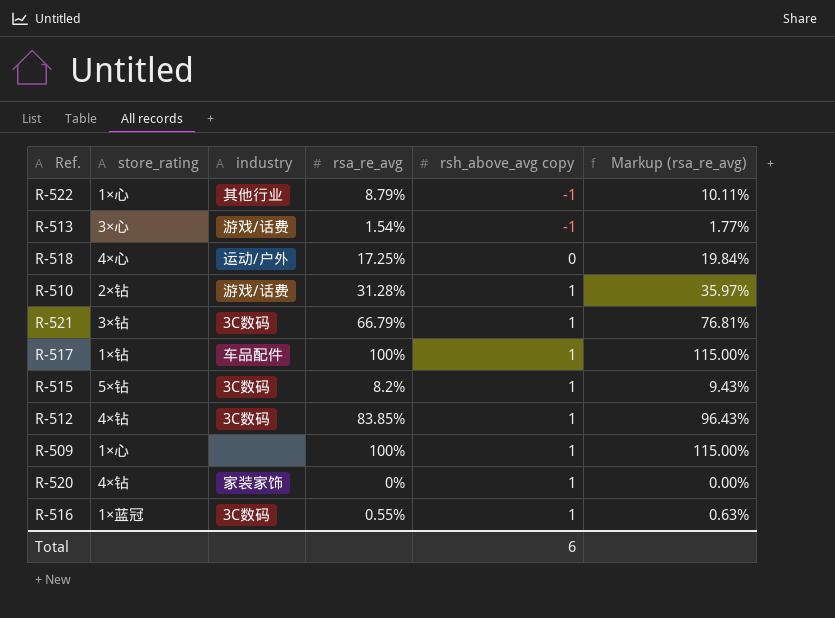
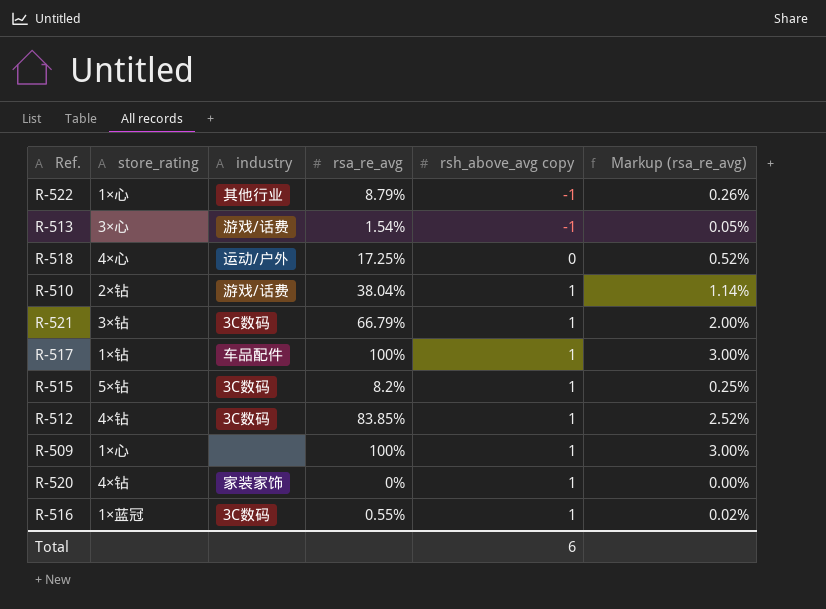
column Markup (rsa_re_avg) | formula: [rsa_re_avg] * 1.15 -> [rsa_re_avg] * 0.03
R-510 | rsa_re_avg: 31.28% -> 38.04%

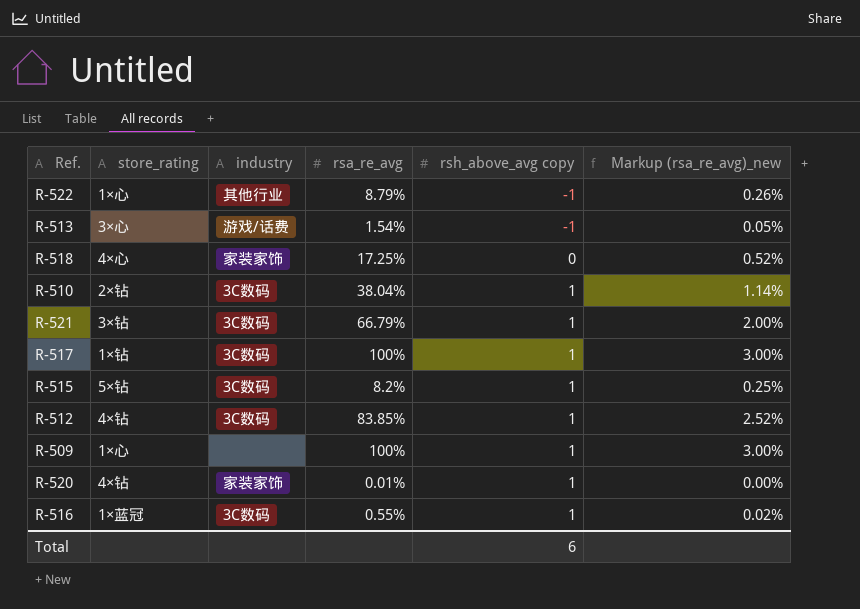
column name: Markup (rsa_re_avg) -> Markup (rsa_re_avg)_new
R-518 | industry: 运动/户外 -> 家装家饰
R-510 | industry: 游戏/话费 -> 3C数码
R-517 | industry: 车品配件 -> 3C数码
R-520 | rsa_re_avg: 0% -> 0.01%

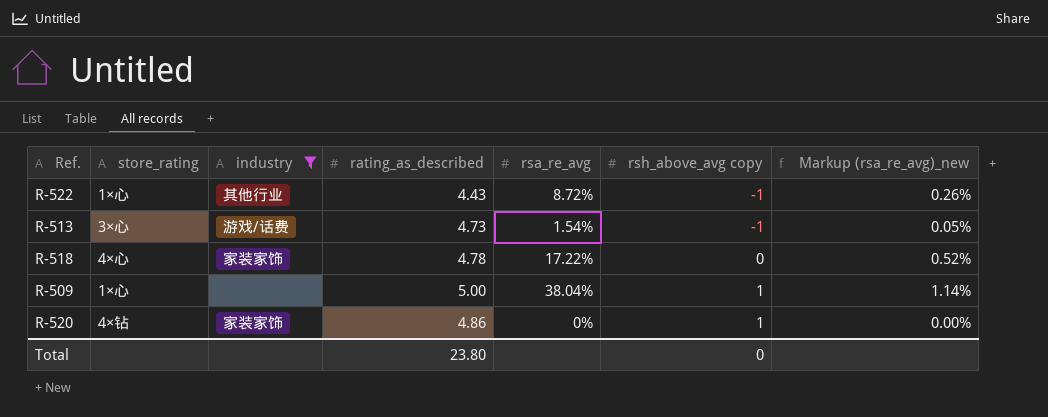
filter: none -> industry != 3C数码
column rating_as_described | position: none -> 4
R-522 | rsa_re_avg: 8.79% -> 8.72%
R-518 | rsa_re_avg: 17.25% -> 17.22%
R-509 | rsa_re_avg: 100% -> 38.04%
R-509 | Markup (rsa_re_avg)_new: 3.00% -> 1.14%
R-520 | rsa_re_avg: 0.01% -> 0%
Total | rsh_above_avg copy: 6 -> 0

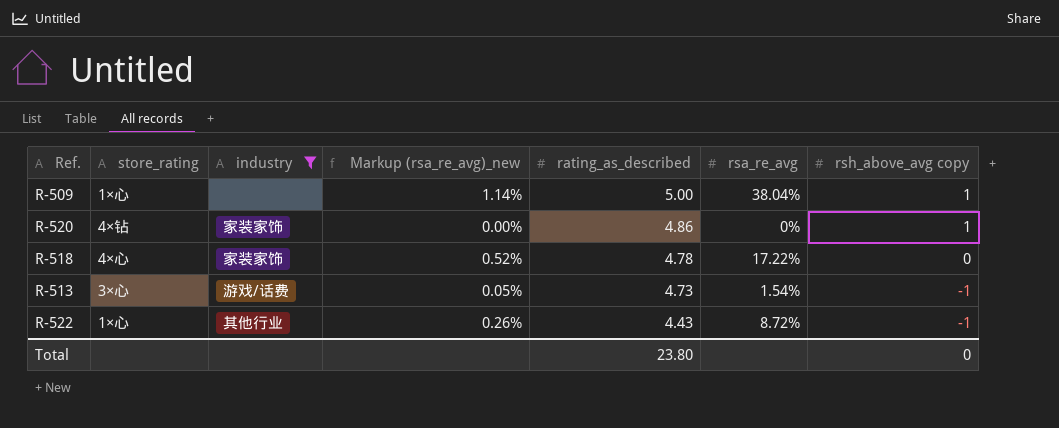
row order: rsh_above_avg copy ascending -> rating_as_described descending
column Markup (rsa_re_avg)_new | position: 7 -> 4

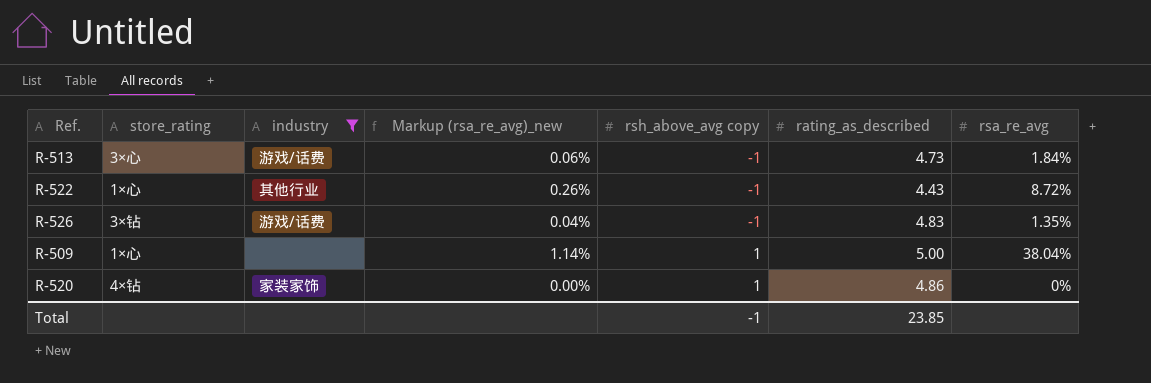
row order: rating_as_described descending -> rsh_above_avg copy ascending
column rsh_above_avg copy | position: 7 -> 5
row R-518: 4×心 | 家装家饰 | 0.52% | 4.78 | 17.22% | 0 -> none
R-513 | Markup (rsa_re_avg)_new: 0.05% -> 0.06%
R-513 | rsa_re_avg: 1.54% -> 1.84%
row R-526: none -> 3×钻 | 游戏/话费 | 0.04% | -1 | 4.83 | 1.35%
Total | rsh_above_avg copy: 0 -> -1
Total | rating_as_described: 23.80 -> 23.85

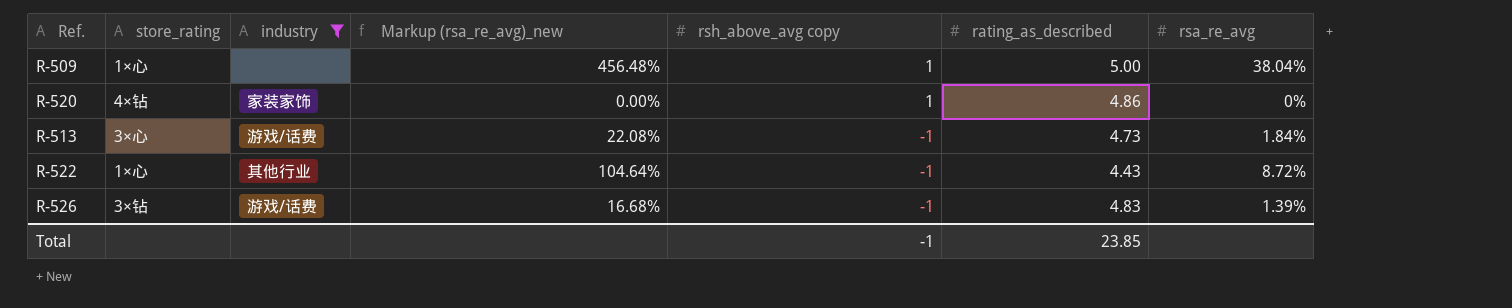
row order: rsh_above_avg copy ascending -> rsh_above_avg copy descending
column Markup (rsa_re_avg)_new | formula: [rsa_re_avg] * 0.03 -> [rsa_re_avg] * 12
R-526 | rsa_re_avg: 1.35% -> 1.39%

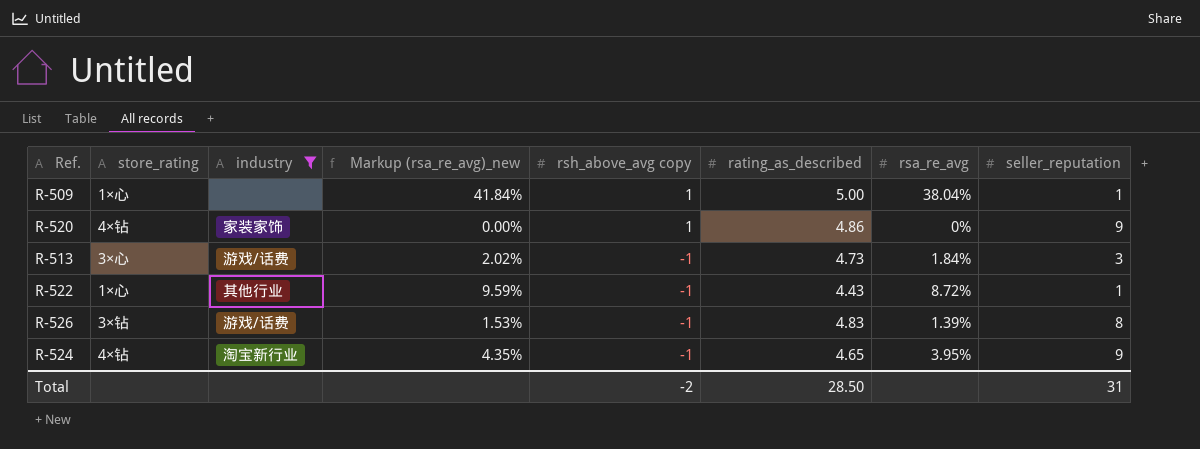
column Markup (rsa_re_avg)_new | formula: [rsa_re_avg] * 12 -> [rsa_re_avg] * 1.1
column seller_reputation | position: none -> 8
row R-524: none -> 4×钻 | 淘宝新行业 | 4.35% | -1 | 4.65 | 3.95% | 9
Total | rsh_above_avg copy: -1 -> -2
Total | rating_as_described: 23.85 -> 28.50

